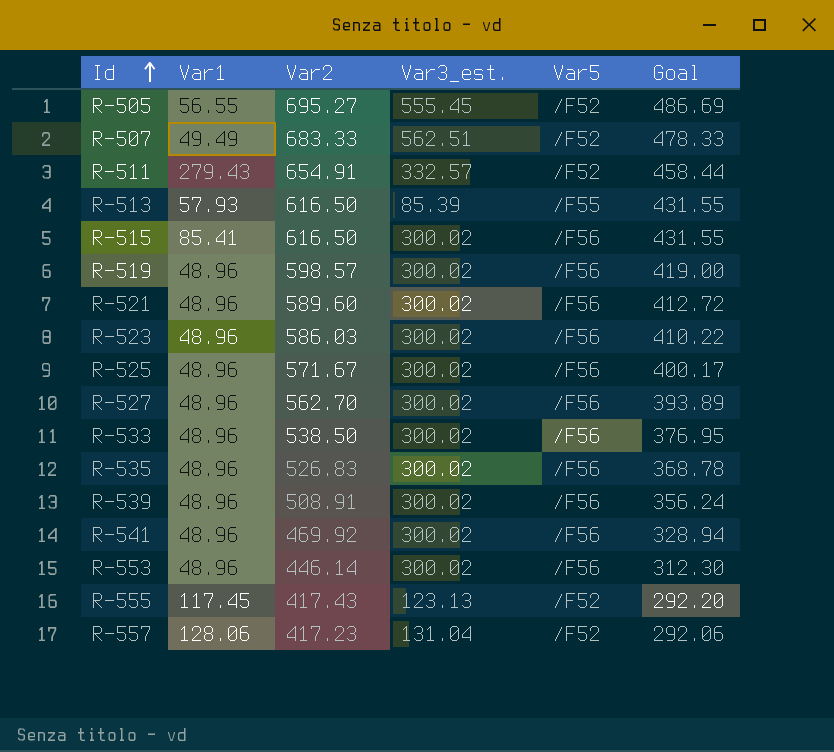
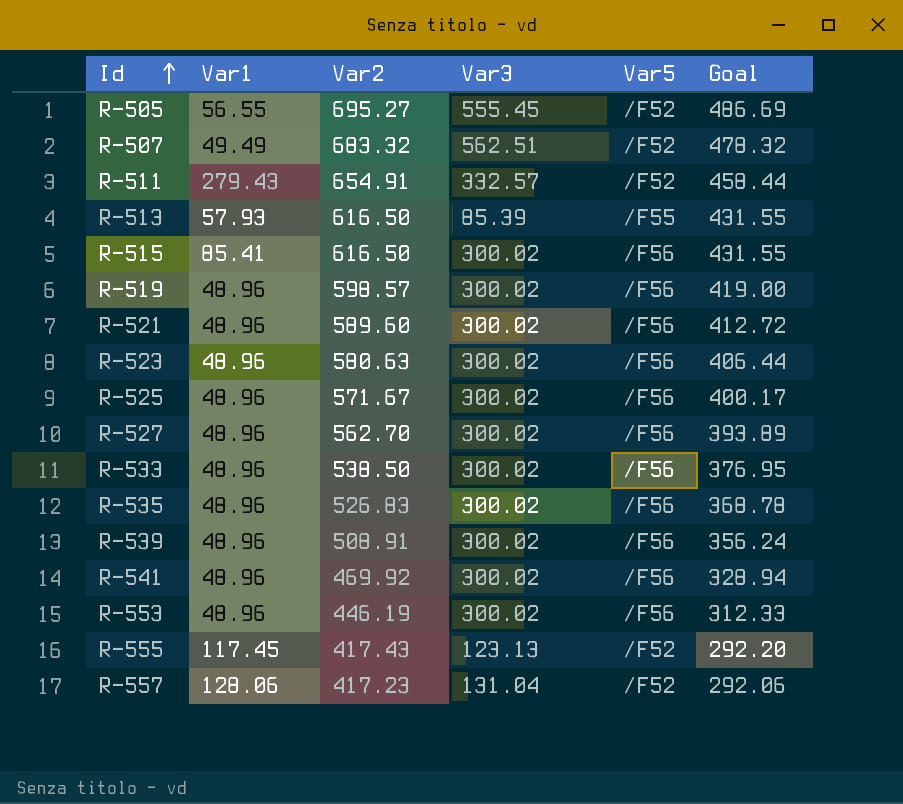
column name: Var3_est. -> Var3
R-507 | Var2: 683.33 -> 683.32
R-507 | Goal: 478.33 -> 478.32
R-523 | Var2: 586.03 -> 580.63
R-523 | Goal: 410.22 -> 406.44
R-553 | Var2: 446.14 -> 446.19
R-553 | Goal: 312.30 -> 312.33

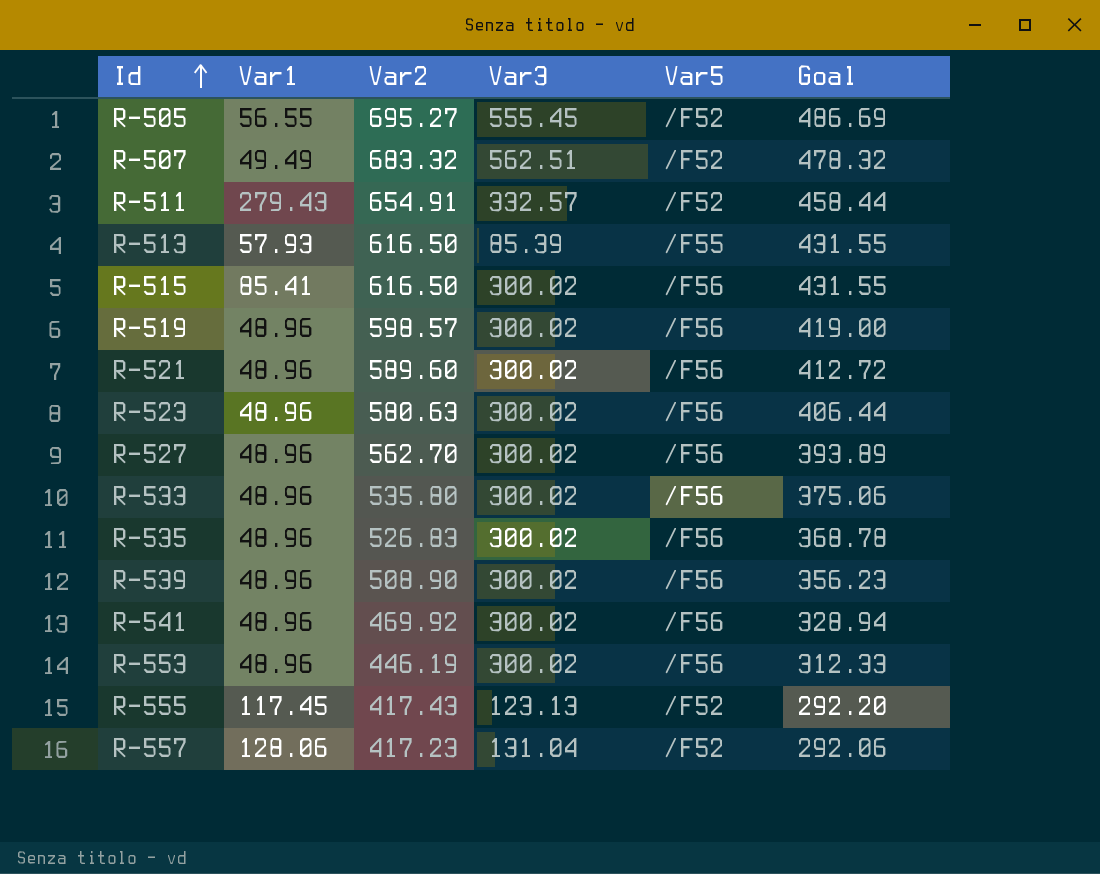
row R-525: 48.96 | 571.67 | 300.02 | /F56 | 400.17 -> none
R-533 | Var2: 538.50 -> 535.80
R-533 | Goal: 376.95 -> 375.06
R-539 | Var2: 508.91 -> 508.90
R-539 | Goal: 356.24 -> 356.23

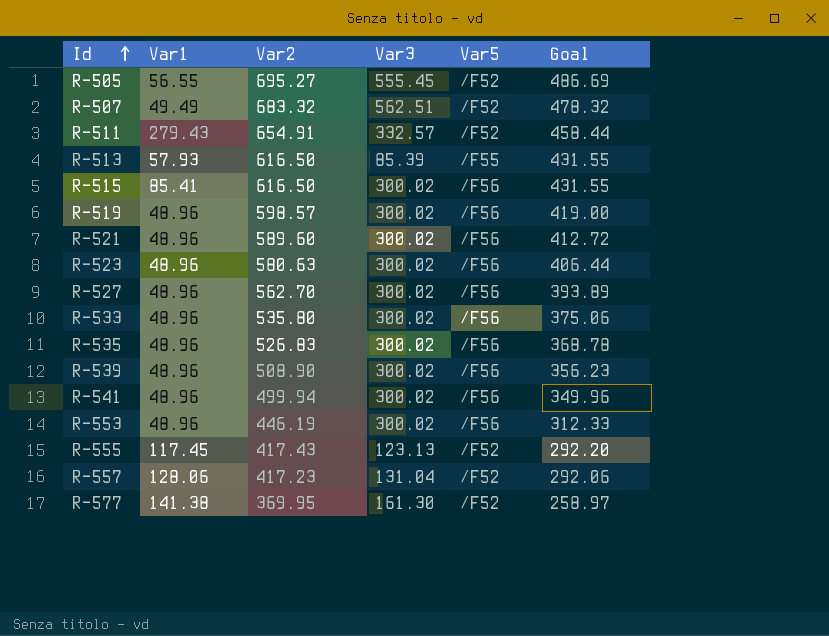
R-541 | Var2: 469.92 -> 499.94
R-541 | Goal: 328.94 -> 349.96
row R-577: none -> 141.38 | 369.95 | 161.30 | /F52 | 258.97

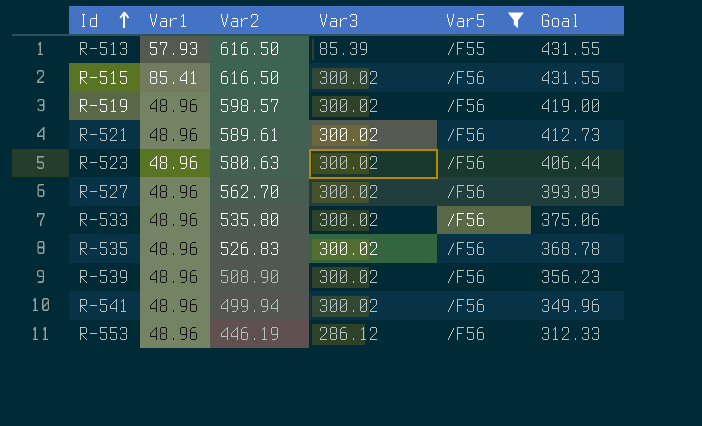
filter: none -> Var5 != /F52
R-521 | Var2: 589.60 -> 589.61
R-521 | Goal: 412.72 -> 412.73
R-553 | Var3: 300.02 -> 286.12

